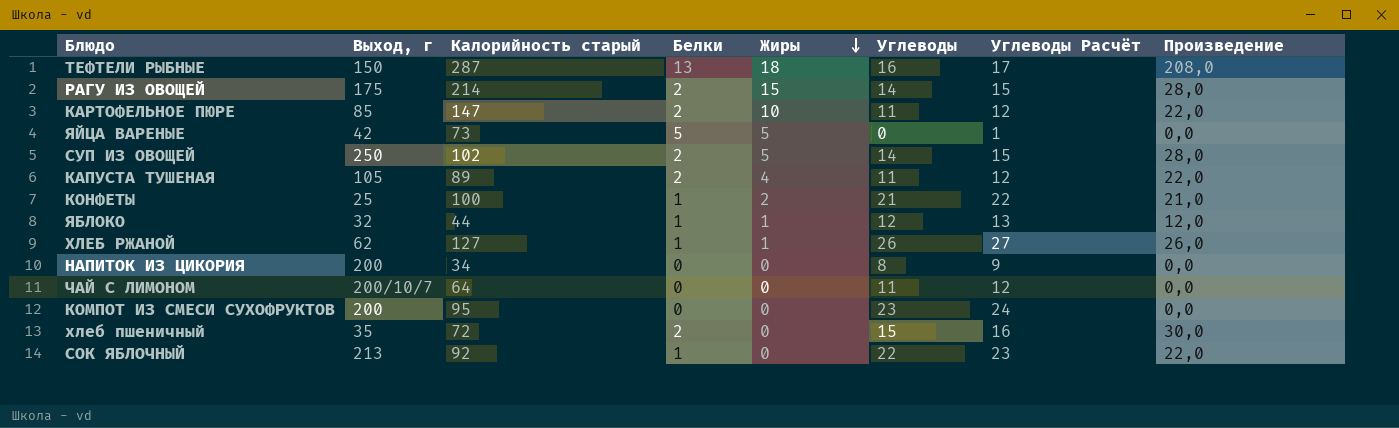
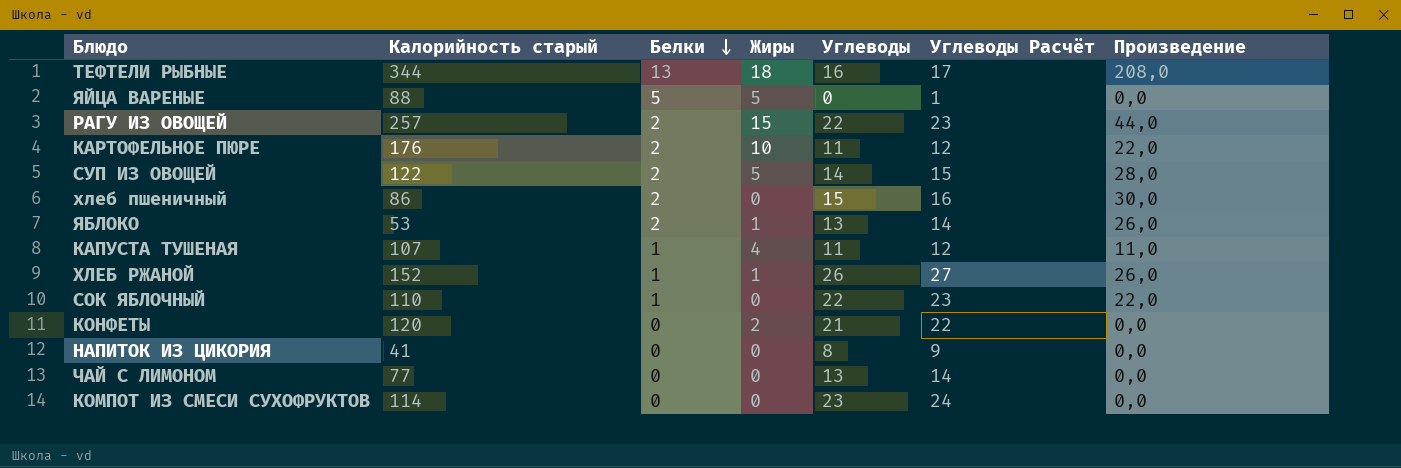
row order: Жиры descending -> Белки descending
column Выход, г | position: 2 -> none
ТЕФТЕЛИ РЫБНЫЕ | Калорийность старый: 287 -> 344
ЯЙЦА ВАРЕНЫЕ | Калорийность старый: 73 -> 88
РАГУ ИЗ ОВОЩЕЙ | Калорийность старый: 214 -> 257
РАГУ ИЗ ОВОЩЕЙ | Углеводы: 14 -> 22
РАГУ ИЗ ОВОЩЕЙ | Углеводы Расчёт: 15 -> 23
РАГУ ИЗ ОВОЩЕЙ | Произведение: 28,0 -> 44,0
КАРТОФЕЛЬНОЕ ПЮРЕ | Калорийность старый: 147 -> 176
СУП ИЗ ОВОЩЕЙ | Калорийность старый: 102 -> 122
хлеб пшеничный | Калорийность старый: 72 -> 86
ЯБЛОКО | Калорийность старый: 44 -> 53
ЯБЛОКО | Белки: 1 -> 2
ЯБЛОКО | Углеводы: 12 -> 13
ЯБЛОКО | Углеводы Расчёт: 13 -> 14
ЯБЛОКО | Произведение: 12,0 -> 26,0
КАПУСТА ТУШЕНАЯ | Калорийность старый: 89 -> 107
КАПУСТА ТУШЕНАЯ | Белки: 2 -> 1
КАПУСТА ТУШЕНАЯ | Произведение: 22,0 -> 11,0
ХЛЕБ РЖАНОЙ | Калорийность старый: 127 -> 152
CОК ЯБЛОЧНЫЙ | Калорийность старый: 92 -> 110
КОНФЕТЫ | Калорийность старый: 100 -> 120
КОНФЕТЫ | Белки: 1 -> 0
КОНФЕТЫ | Произведение: 21,0 -> 0,0
НАПИТОК ИЗ ЦИКОРИЯ | Калорийность старый: 34 -> 41
ЧАЙ С ЛИМОНОМ | Калорийность старый: 64 -> 77
ЧАЙ С ЛИМОНОМ | Углеводы: 11 -> 13
ЧАЙ С ЛИМОНОМ | Углеводы Расчёт: 12 -> 14
КОМПОТ ИЗ СМЕСИ СУХОФРУКТОВ | Калорийность старый: 95 -> 114

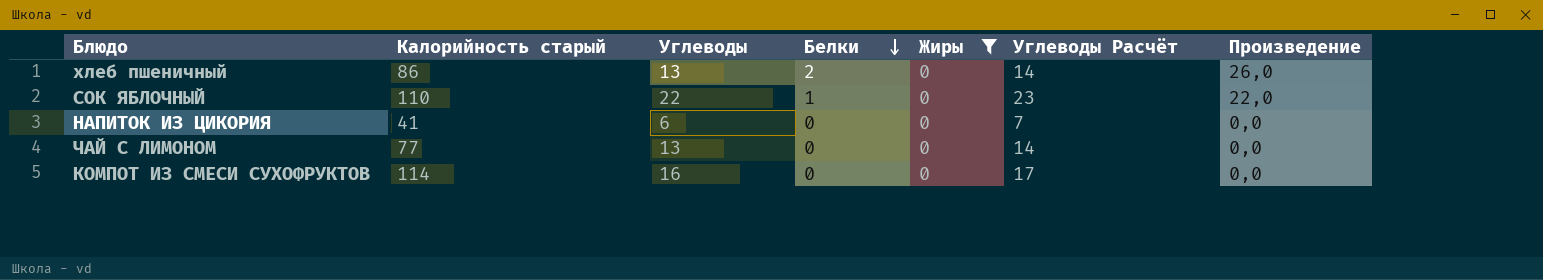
filter: none -> Жиры = 0
column Углеводы | position: 5 -> 3
хлеб пшеничный | Углеводы: 15 -> 13
хлеб пшеничный | Углеводы Расчёт: 16 -> 14
хлеб пшеничный | Произведение: 30,0 -> 26,0
НАПИТОК ИЗ ЦИКОРИЯ | Углеводы: 8 -> 6
НАПИТОК ИЗ ЦИКОРИЯ | Углеводы Расчёт: 9 -> 7
КОМПОТ ИЗ СМЕСИ СУХОФРУКТОВ | Углеводы: 23 -> 16
КОМПОТ ИЗ СМЕСИ СУХОФРУКТОВ | Углеводы Расчёт: 24 -> 17

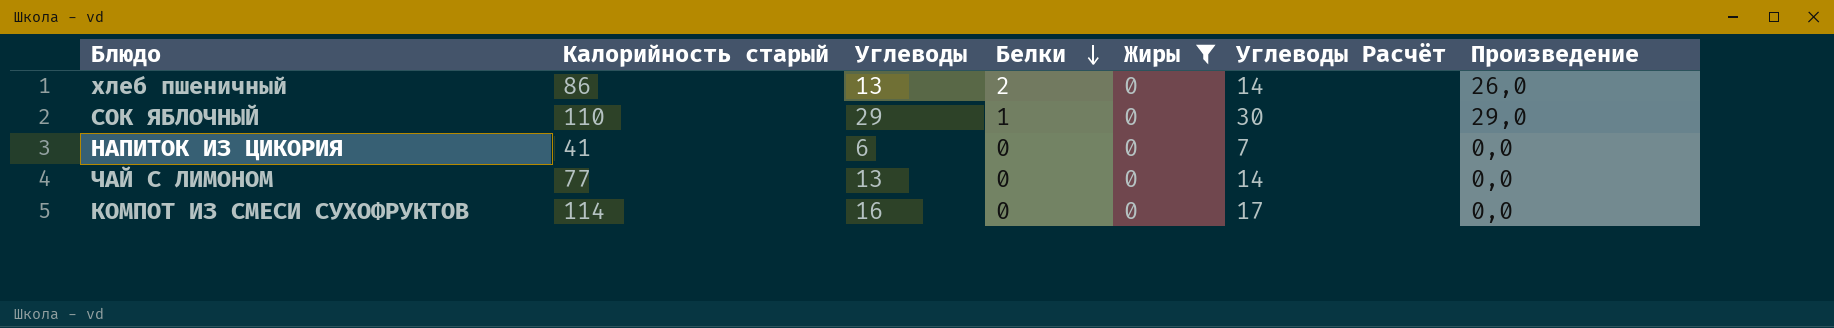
CОК ЯБЛОЧНЫЙ | Углеводы: 22 -> 29
CОК ЯБЛОЧНЫЙ | Углеводы Расчёт: 23 -> 30
CОК ЯБЛОЧНЫЙ | Произведение: 22,0 -> 29,0

